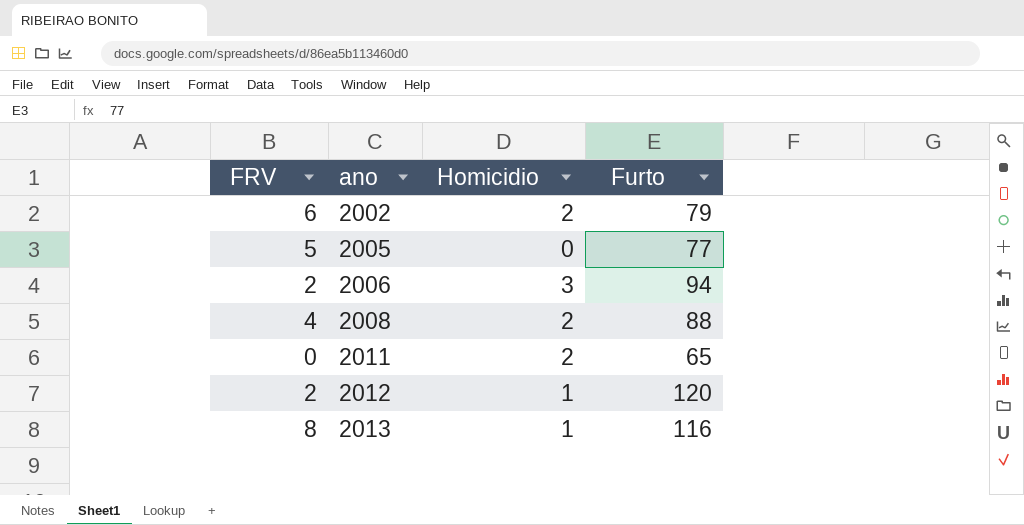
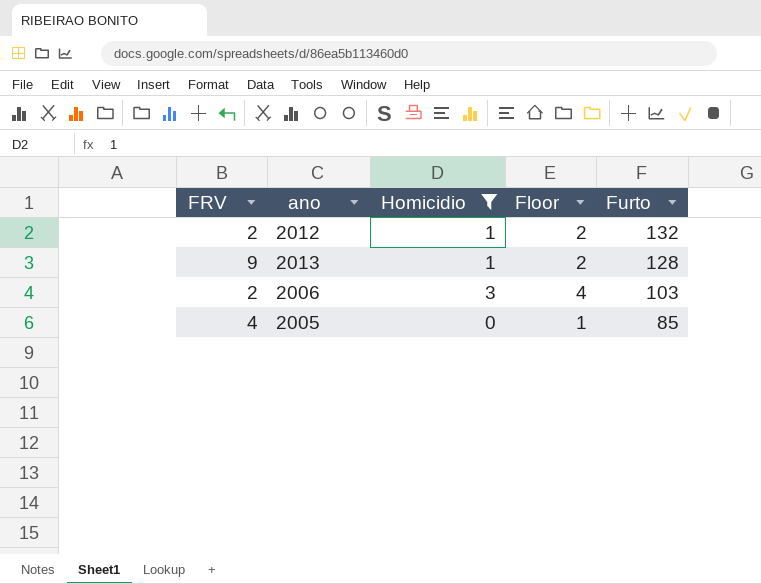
filter: none -> Homicidio != 2
row order: ano ascending -> Furto descending
column Floor | formula: none -> [Homicidio] + 1
2012 | Furto: 120 -> 132
2013 | FRV: 8 -> 9
2013 | Furto: 116 -> 128
2006 | Furto: 94 -> 103
2005 | FRV: 5 -> 4
2005 | Furto: 77 -> 85

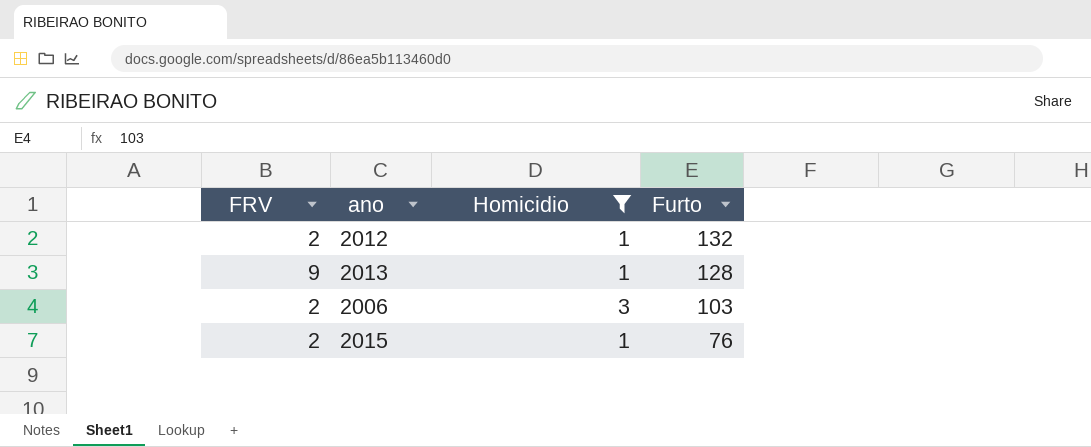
column Floor | formula: [Homicidio] + 1 -> none
row 2005: 4 | 0 | 1 | 85 -> none
row 2015: none -> 2 | 1 | 76

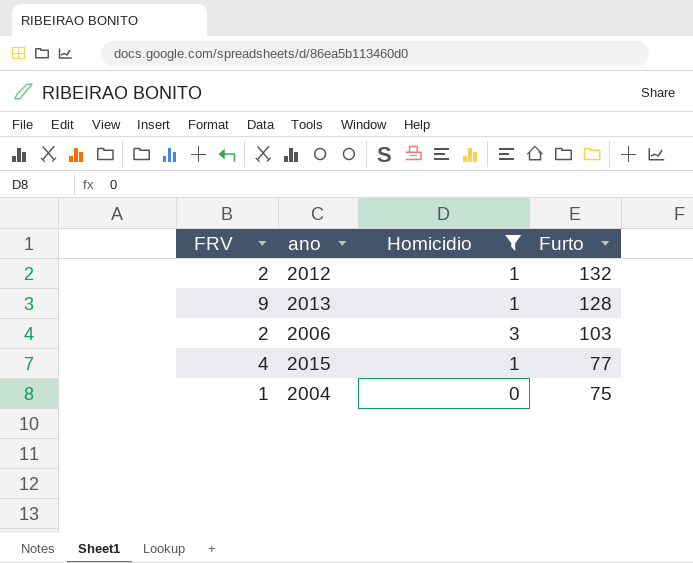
2015 | FRV: 2 -> 4
2015 | Furto: 76 -> 77
row 2004: none -> 1 | 0 | 75

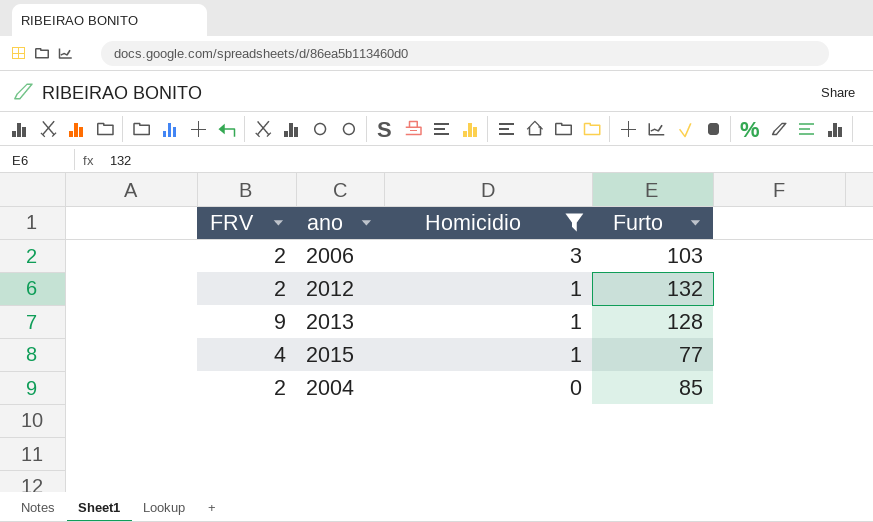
row order: Furto descending -> Homicidio descending
2004 | FRV: 1 -> 2
2004 | Furto: 75 -> 85

